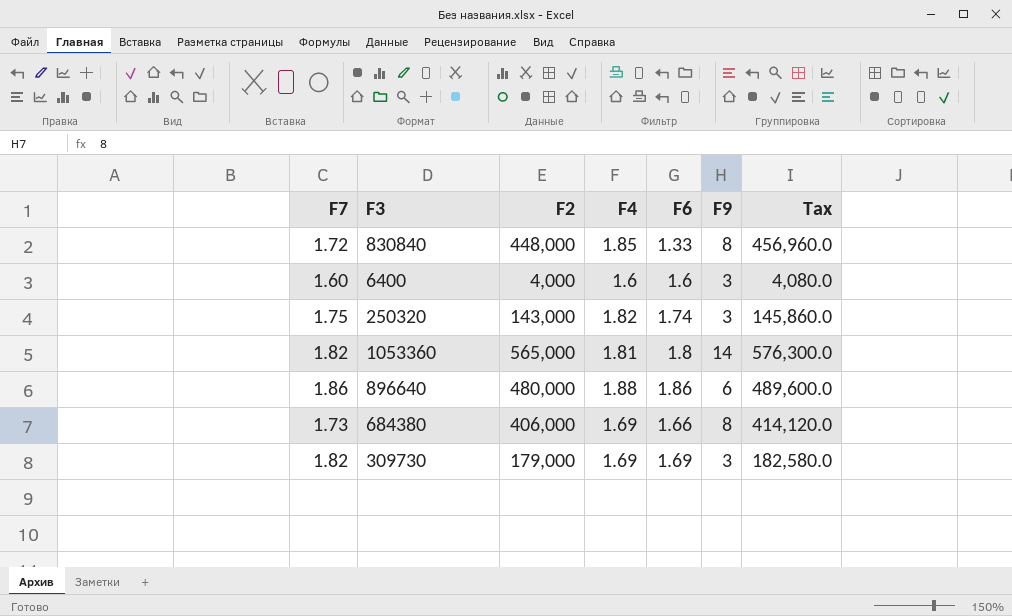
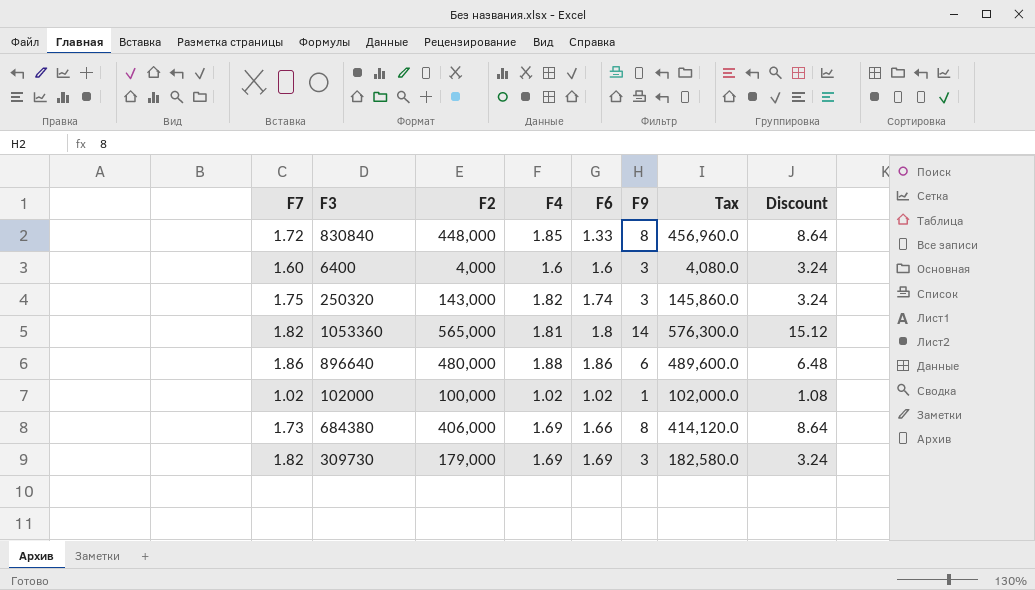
column Discount | formula: none -> [F9] * 1.08
row 102000: none -> 1.02 | 100,000 | 1.02 | 1.02 | 1 | 102,000.0 | 1.08

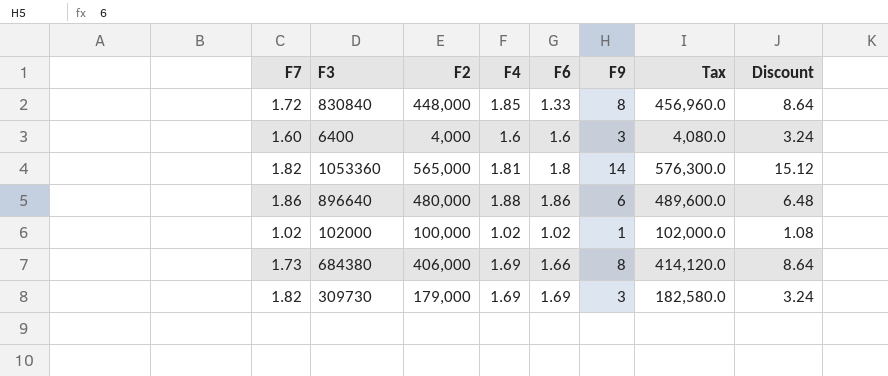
row 250320: 1.75 | 143,000 | 1.82 | 1.74 | 3 | 145,860.0 | 3.24 -> none

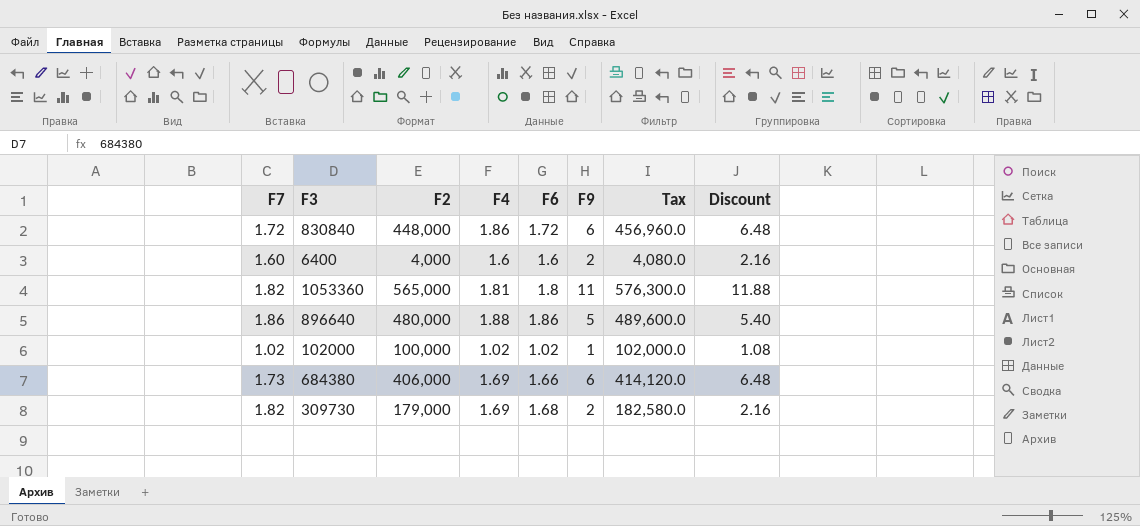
830840 | F4: 1.85 -> 1.86
830840 | F6: 1.33 -> 1.72
830840 | F9: 8 -> 6
830840 | Discount: 8.64 -> 6.48
6400 | F9: 3 -> 2
6400 | Discount: 3.24 -> 2.16
1053360 | F9: 14 -> 11
1053360 | Discount: 15.12 -> 11.88
896640 | F9: 6 -> 5
896640 | Discount: 6.48 -> 5.40
684380 | F9: 8 -> 6
684380 | Discount: 8.64 -> 6.48
309730 | F6: 1.69 -> 1.68
309730 | F9: 3 -> 2
309730 | Discount: 3.24 -> 2.16

